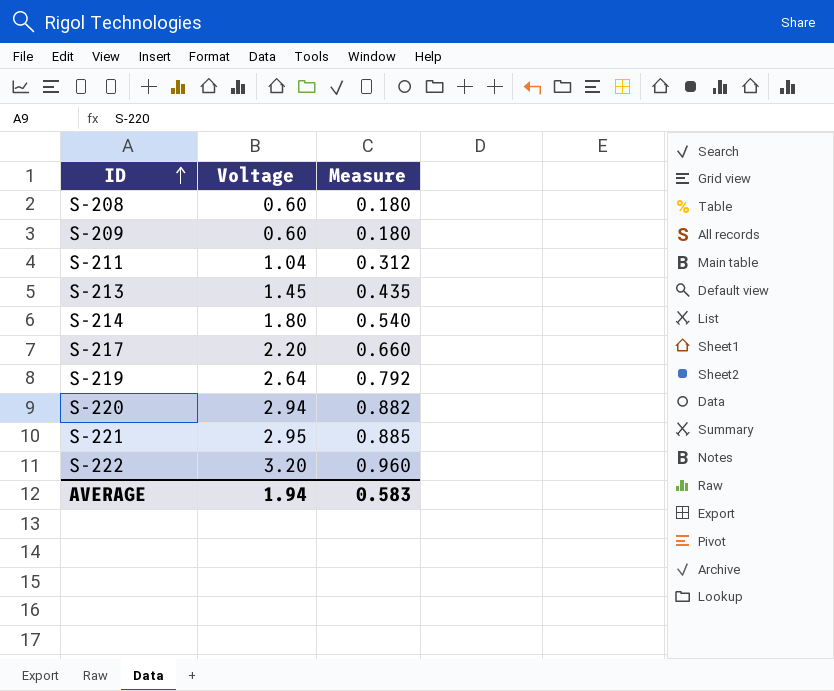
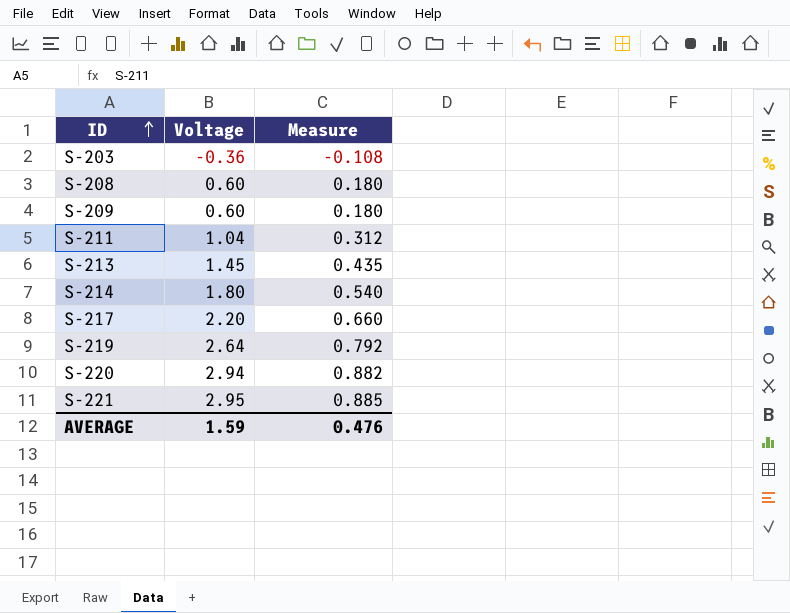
row S-222: 3.20 | 0.960 -> none
row S-203: none -> -0.36 | -0.108
AVERAGE | Voltage: 1.94 -> 1.59
AVERAGE | Measure: 0.583 -> 0.476

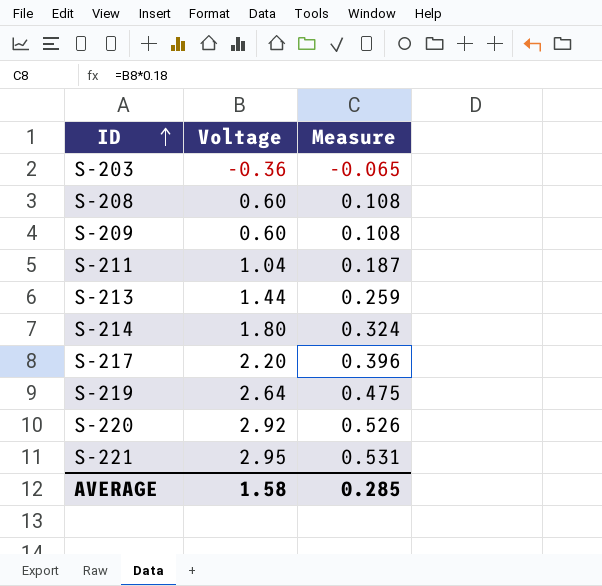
column Measure | formula: [Voltage] * 0.3 -> [Voltage] * 0.18
S-213 | Voltage: 1.45 -> 1.44
S-220 | Voltage: 2.94 -> 2.92
AVERAGE | Voltage: 1.59 -> 1.58
AVERAGE | Measure: 0.476 -> 0.285

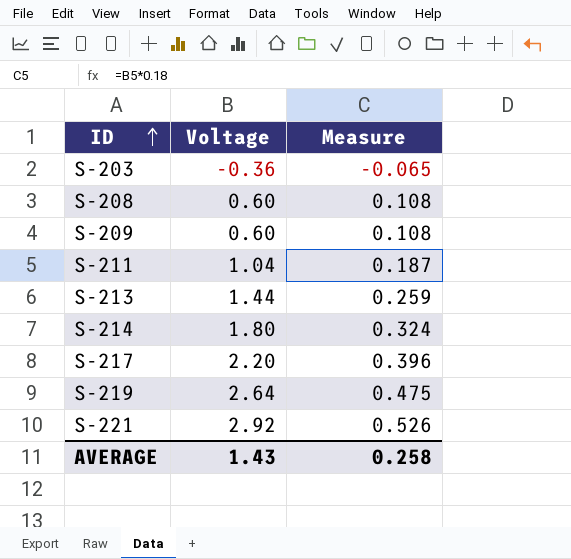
row S-220: 2.92 | 0.526 -> none
S-221 | Voltage: 2.95 -> 2.92
S-221 | Measure: 0.531 -> 0.526
AVERAGE | Voltage: 1.58 -> 1.43
AVERAGE | Measure: 0.285 -> 0.258

